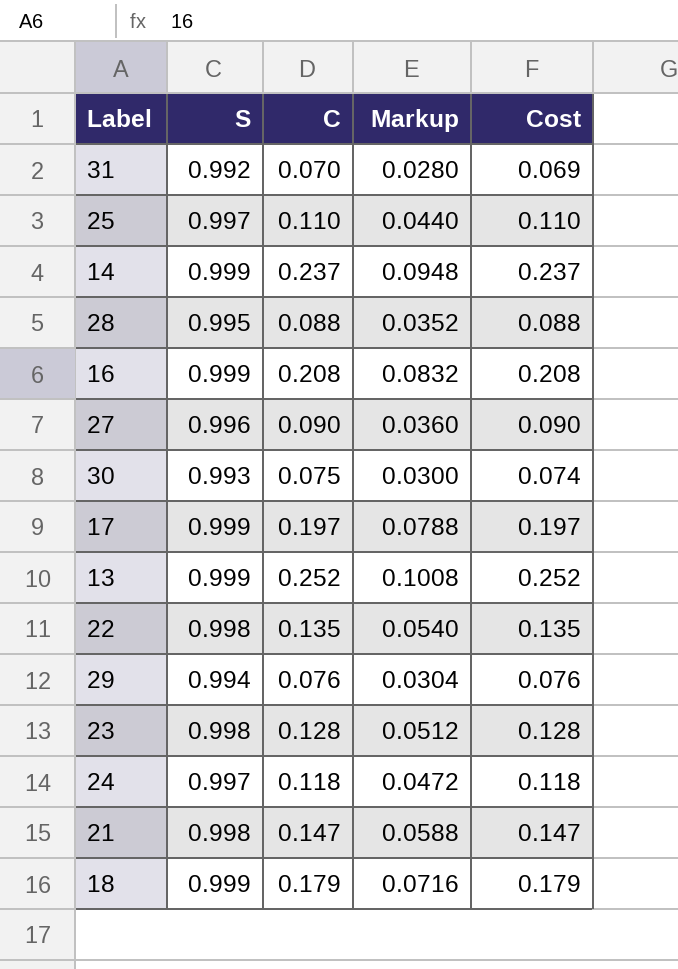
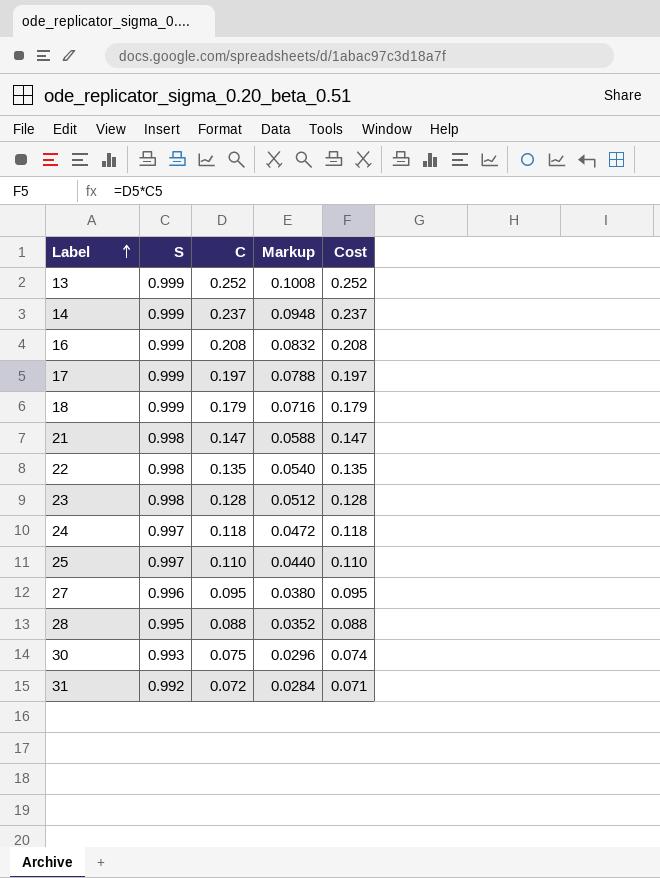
row order: none -> Label ascending
column Markup | formula: [C] * 0.4 -> [Cost] * 0.4
row 29: 0.994 | 0.076 | 0.0304 | 0.076 -> none
27 | C: 0.090 -> 0.095
27 | Cost: 0.090 -> 0.095
31 | C: 0.070 -> 0.072
31 | Cost: 0.069 -> 0.071

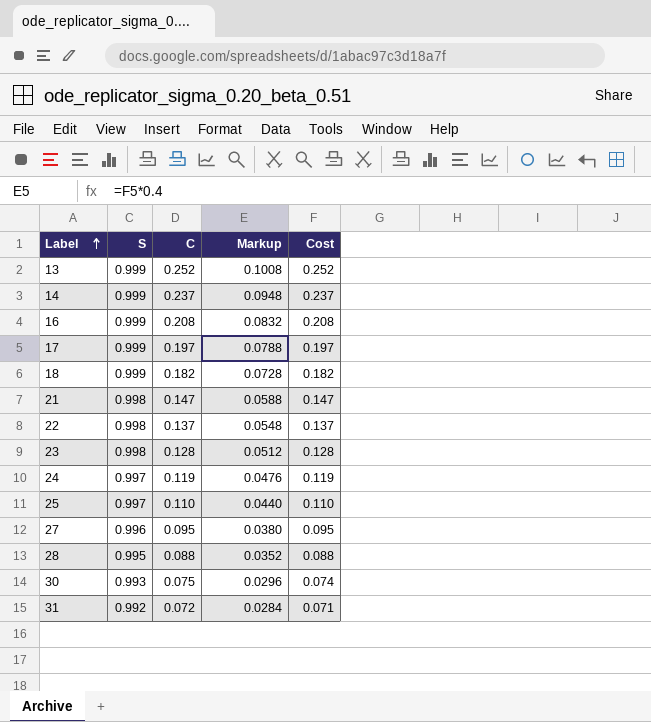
18 | C: 0.179 -> 0.182
18 | Markup: 0.0716 -> 0.0728
18 | Cost: 0.179 -> 0.182
22 | C: 0.135 -> 0.137
22 | Markup: 0.0540 -> 0.0548
22 | Cost: 0.135 -> 0.137
24 | C: 0.118 -> 0.119
24 | Markup: 0.0472 -> 0.0476
24 | Cost: 0.118 -> 0.119

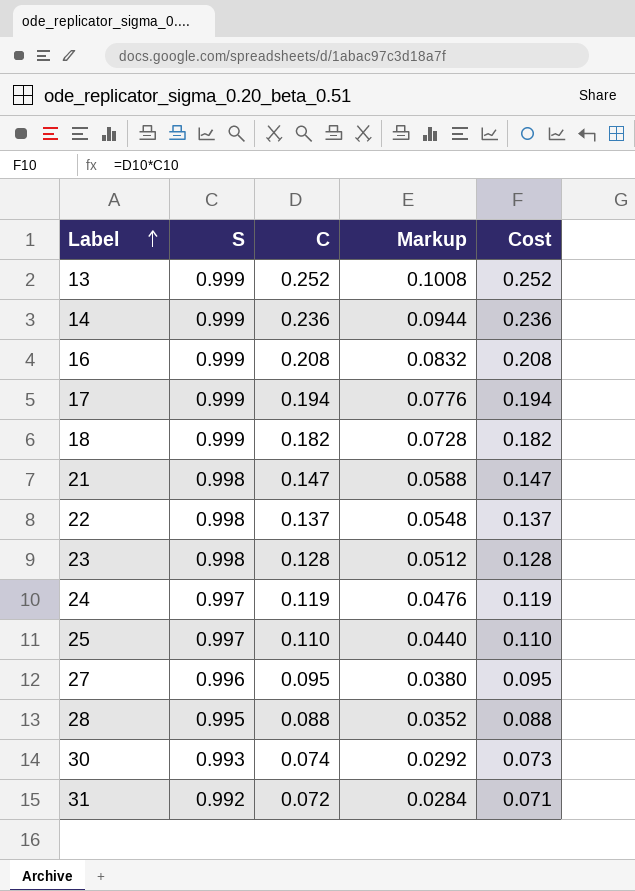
14 | C: 0.237 -> 0.236
14 | Markup: 0.0948 -> 0.0944
14 | Cost: 0.237 -> 0.236
17 | C: 0.197 -> 0.194
17 | Markup: 0.0788 -> 0.0776
17 | Cost: 0.197 -> 0.194
30 | C: 0.075 -> 0.074
30 | Markup: 0.0296 -> 0.0292
30 | Cost: 0.074 -> 0.073

